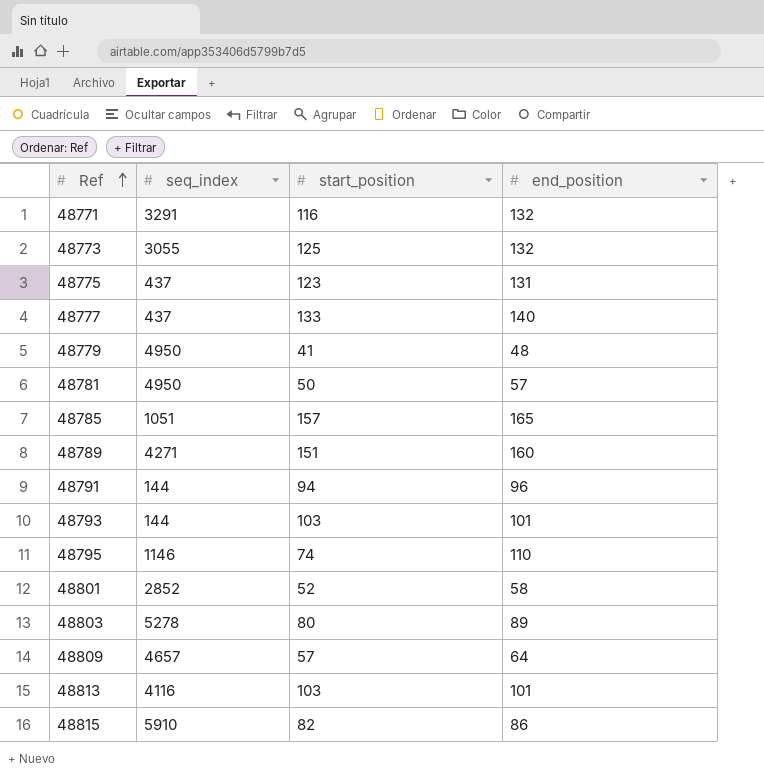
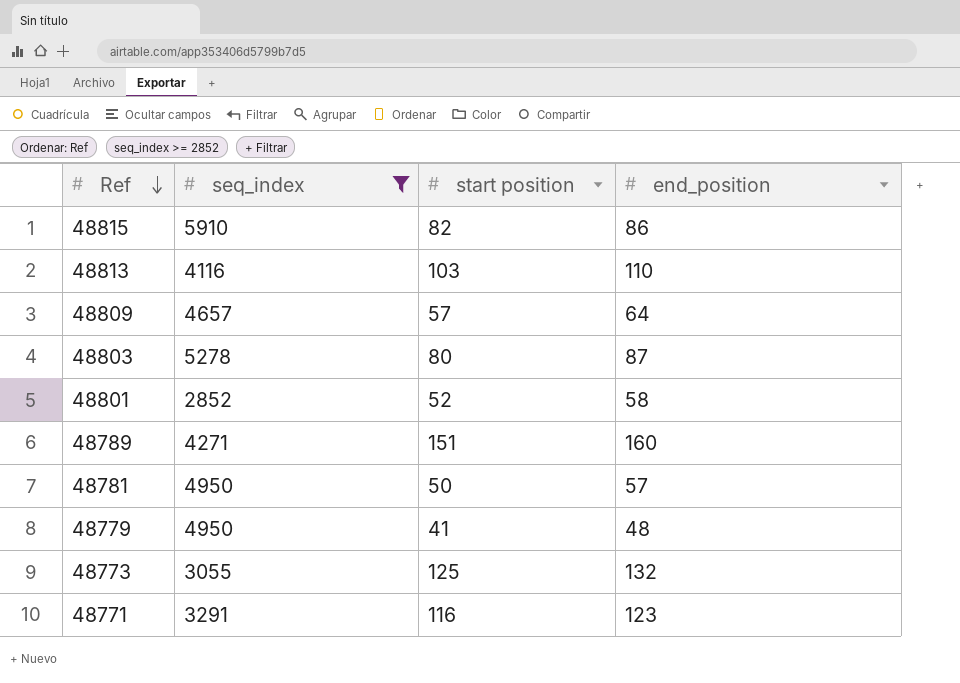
filter: none -> seq_index >= 2852
row order: Ref ascending -> Ref descending
column name: start_position -> start position
48813 | end_position: 101 -> 110
48803 | end_position: 89 -> 87
48771 | end_position: 132 -> 123

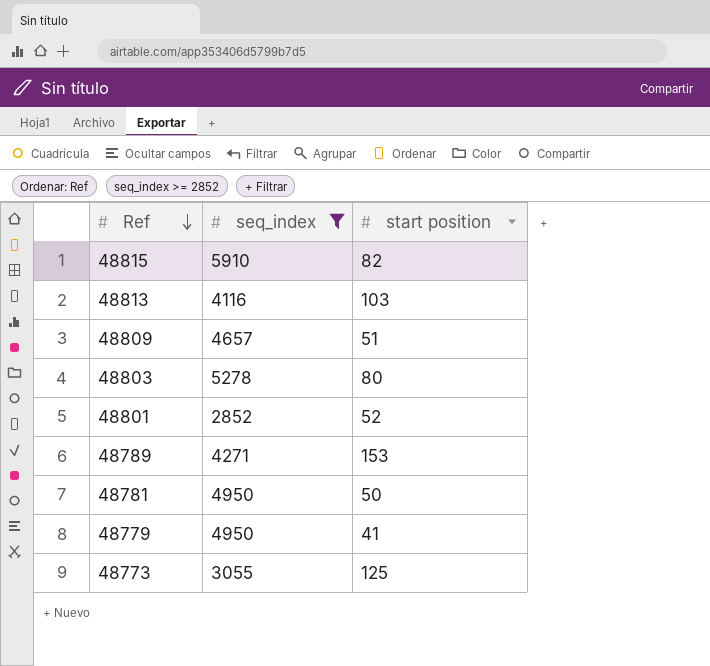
column end_position | position: 4 -> none
row 48771: 3291 | 116 | 123 -> none
48809 | start position: 57 -> 51
48789 | start position: 151 -> 153

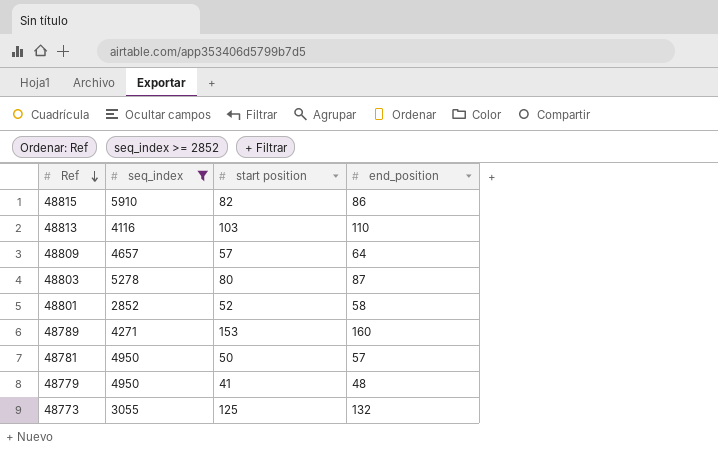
column end_position | position: none -> 4
48809 | start position: 51 -> 57

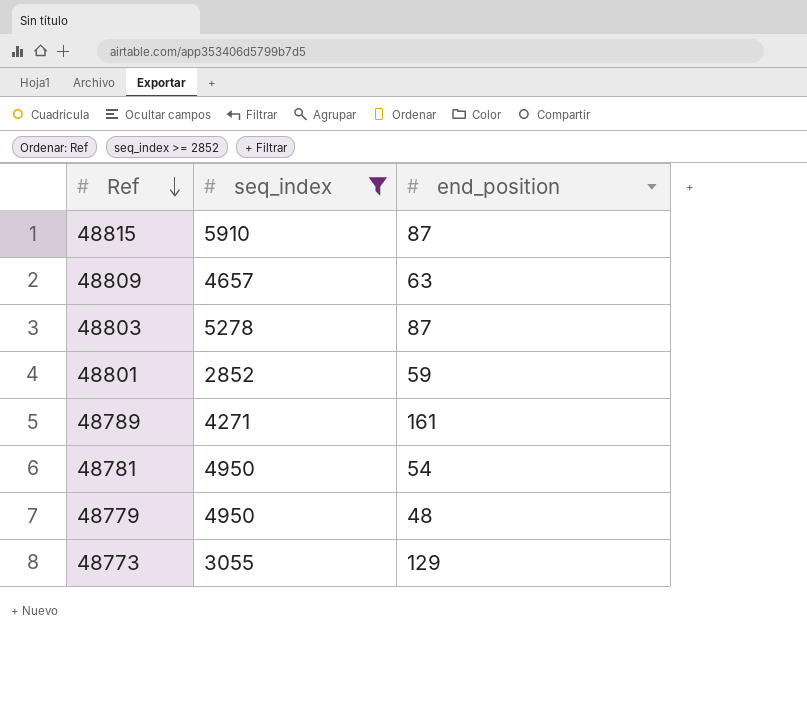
column start position | position: 3 -> none
row 48813: 4116 | 103 | 110 -> none
48815 | end_position: 86 -> 87
48809 | end_position: 64 -> 63
48801 | end_position: 58 -> 59
48789 | end_position: 160 -> 161
48781 | end_position: 57 -> 54
48773 | end_position: 132 -> 129

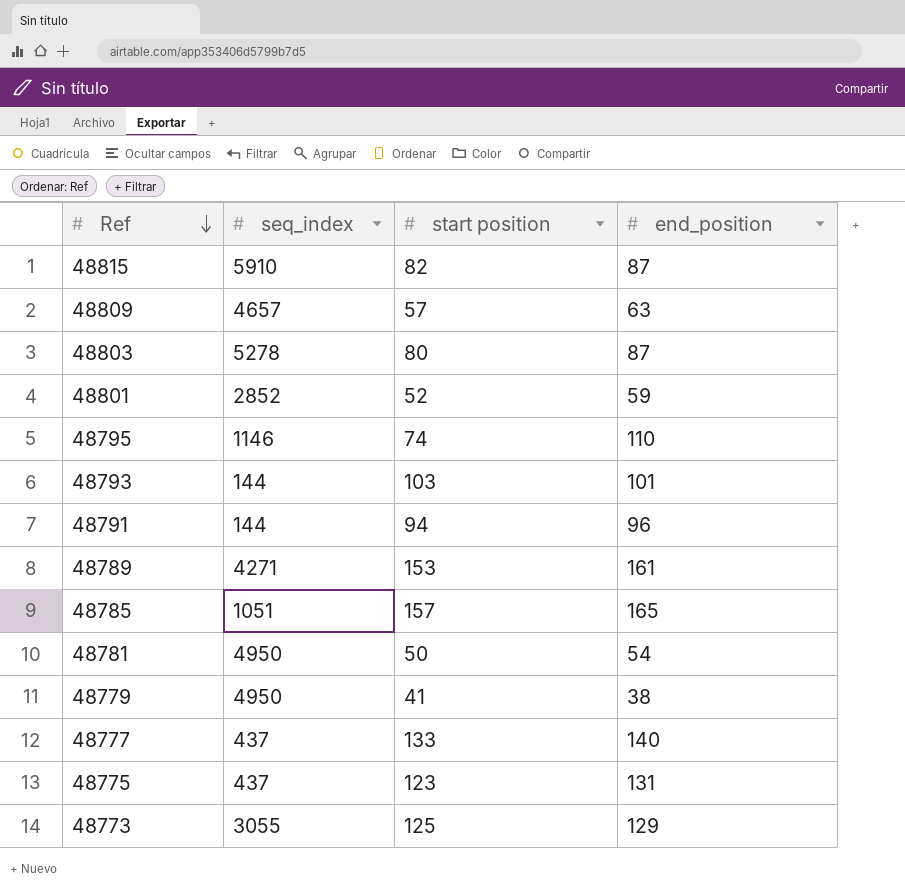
filter: seq_index >= 2852 -> none
column start position | position: none -> 3
48779 | end_position: 48 -> 38

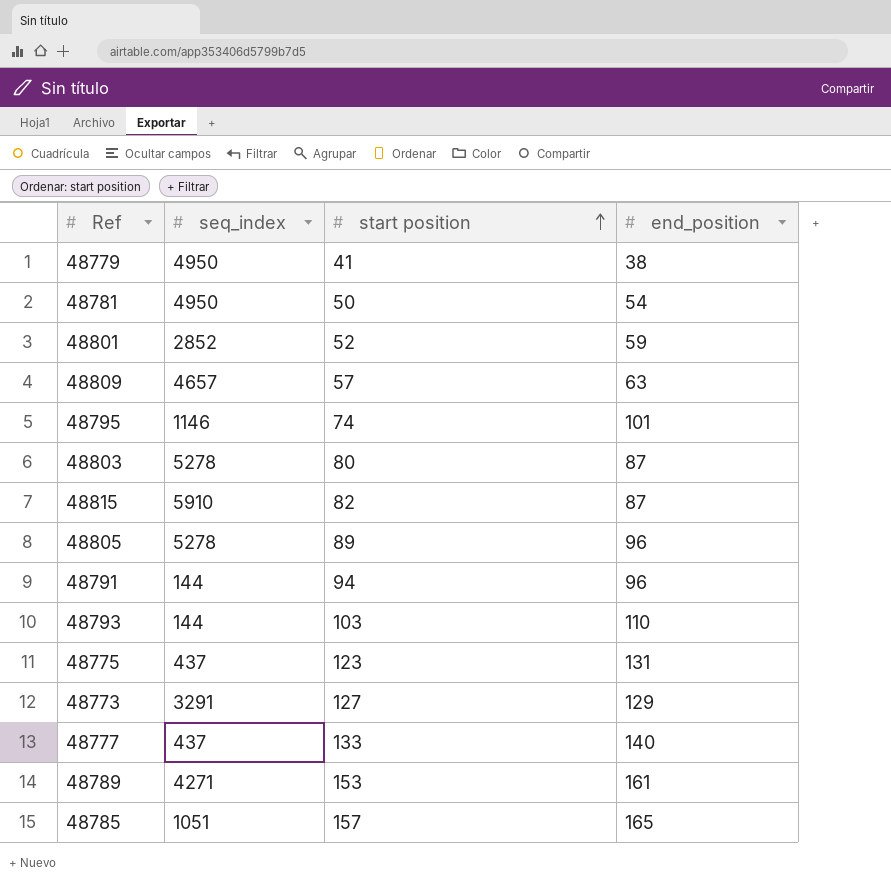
row order: Ref descending -> start position ascending
48795 | end_position: 110 -> 101
row 48805: none -> 5278 | 89 | 96
48793 | end_position: 101 -> 110
48773 | seq_index: 3055 -> 3291
48773 | start position: 125 -> 127

